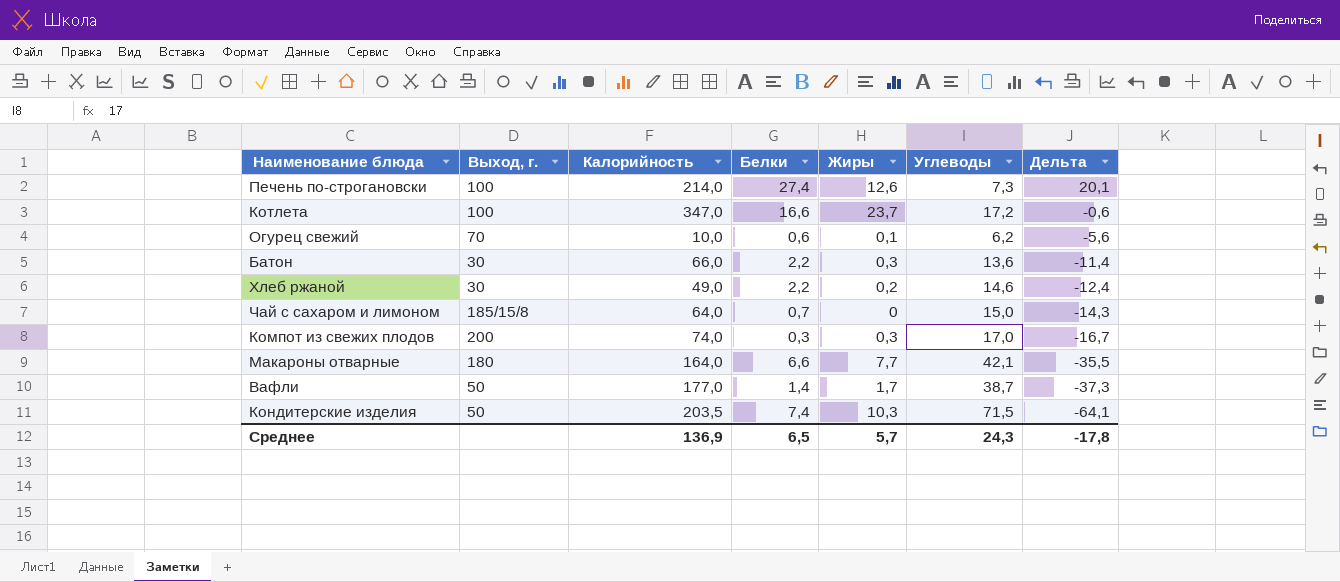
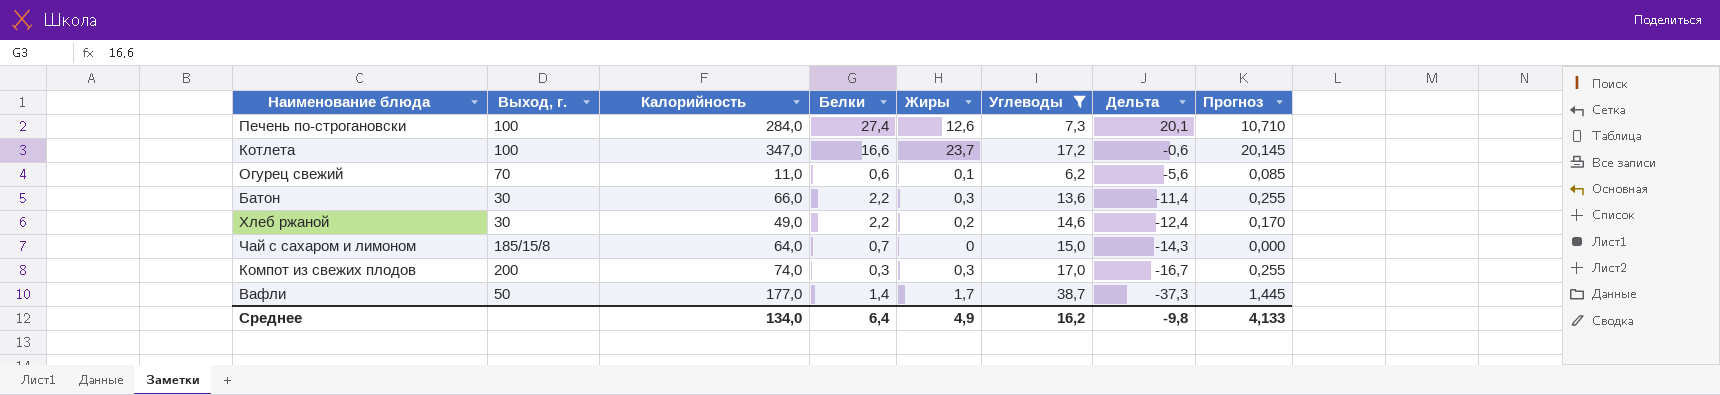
filter: none -> Углеводы <= 38,7
column Прогноз | formula: none -> [Жиры] * 0,85
Печень по-строгановски | Калорийность: 214,0 -> 284,0
Огурец свежий | Калорийность: 10,0 -> 11,0
Среднее | Калорийность: 136,9 -> 134,0
Среднее | Белки: 6,5 -> 6,4
Среднее | Жиры: 5,7 -> 4,9
Среднее | Углеводы: 24,3 -> 16,2
Среднее | Дельта: -17,8 -> -9,8

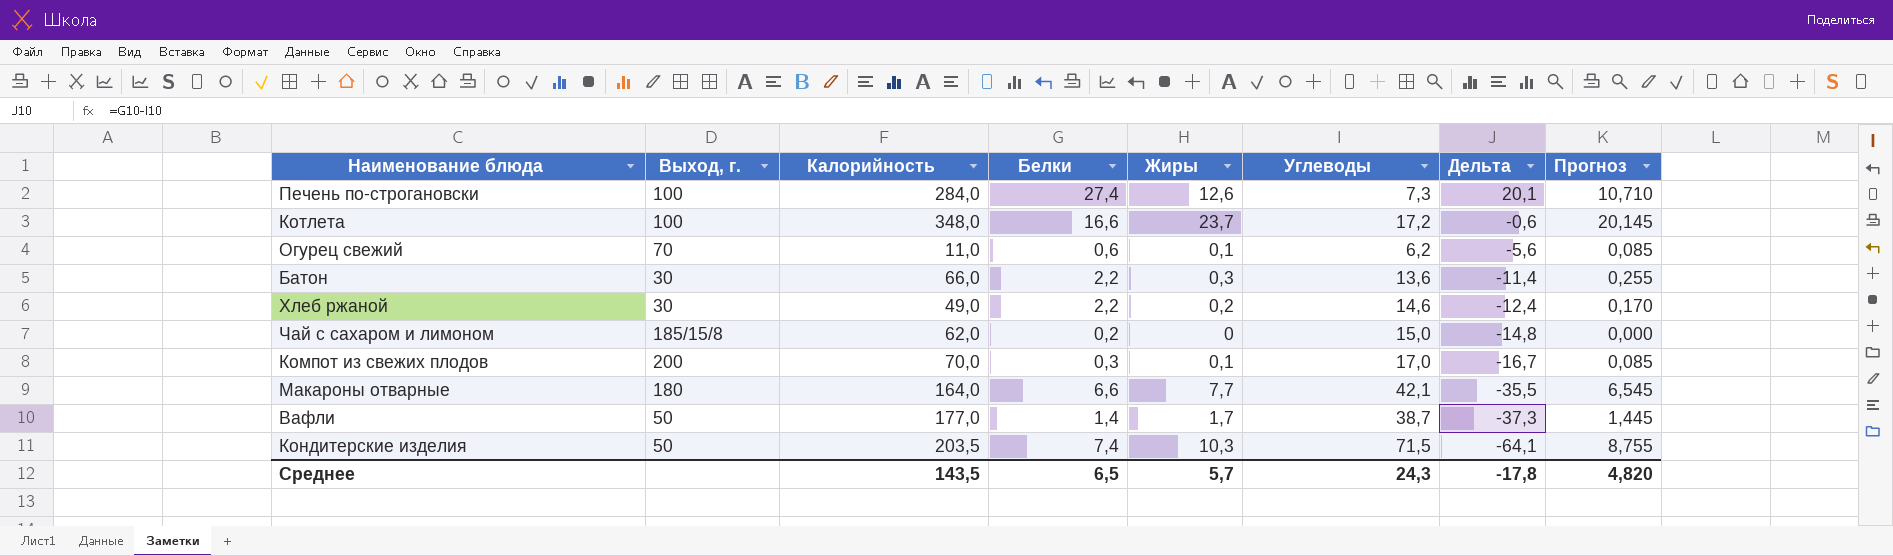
filter: Углеводы <= 38,7 -> none
Котлета | Калорийность: 347,0 -> 348,0
Чай с сахаром и лимоном | Калорийность: 64,0 -> 62,0
Чай с сахаром и лимоном | Белки: 0,7 -> 0,2
Чай с сахаром и лимоном | Дельта: -14,3 -> -14,8
Компот из свежих плодов | Калорийность: 74,0 -> 70,0
Компот из свежих плодов | Жиры: 0,3 -> 0,1
Компот из свежих плодов | Прогноз: 0,255 -> 0,085
Среднее | Калорийность: 134,0 -> 143,5
Среднее | Белки: 6,4 -> 6,5
Среднее | Жиры: 4,9 -> 5,7
Среднее | Углеводы: 16,2 -> 24,3
Среднее | Дельта: -9,8 -> -17,8
Среднее | Прогноз: 4,133 -> 4,820

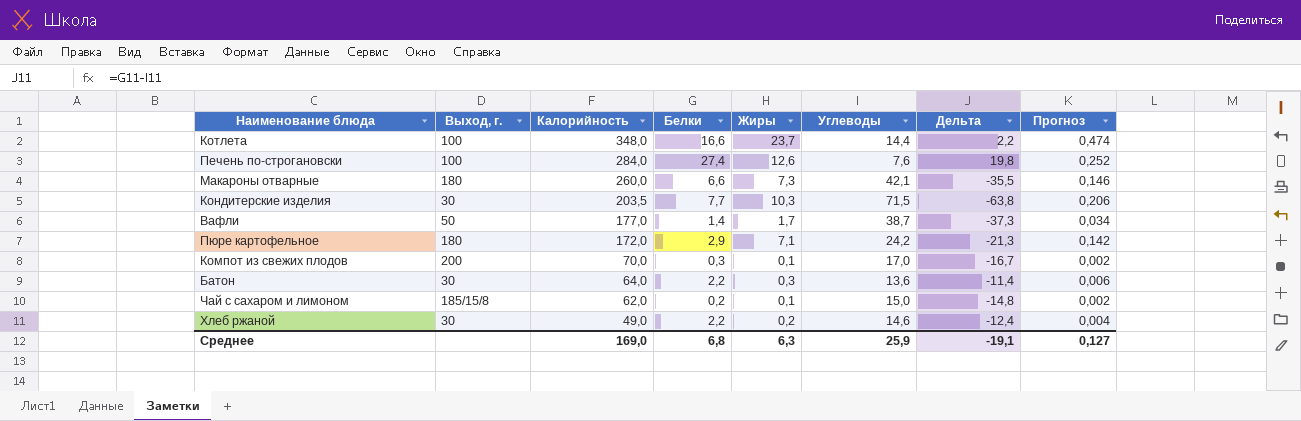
row order: Дельта descending -> Калорийность descending
column Прогноз | formula: [Жиры] * 0,85 -> [Жиры] * 0,02
row Огурец свежий: 70 | 11,0 | 0,6 | 0,1 | 6,2 | -5,6 | 0,085 -> none
Котлета | Углеводы: 17,2 -> 14,4
Котлета | Дельта: -0,6 -> 2,2
Печень по-строгановски | Углеводы: 7,3 -> 7,6
Печень по-строгановски | Дельта: 20,1 -> 19,8
Макароны отварные | Калорийность: 164,0 -> 260,0
Макароны отварные | Жиры: 7,7 -> 7,3
Кондитерские изделия | Выход, г.: 50 -> 30
Кондитерские изделия | Белки: 7,4 -> 7,7
Кондитерские изделия | Дельта: -64,1 -> -63,8
row Пюре картофельное: none -> 180 | 172,0 | 2,9 | 7,1 | 24,2 | -21,3 | 0,142
Батон | Калорийность: 66,0 -> 64,0
Чай с сахаром и лимоном | Жиры: 0 -> 0,1
Среднее | Калорийность: 143,5 -> 169,0
Среднее | Белки: 6,5 -> 6,8
Среднее | Жиры: 5,7 -> 6,3
Среднее | Углеводы: 24,3 -> 25,9
Среднее | Дельта: -17,8 -> -19,1
Среднее | Прогноз: 4,820 -> 0,127

